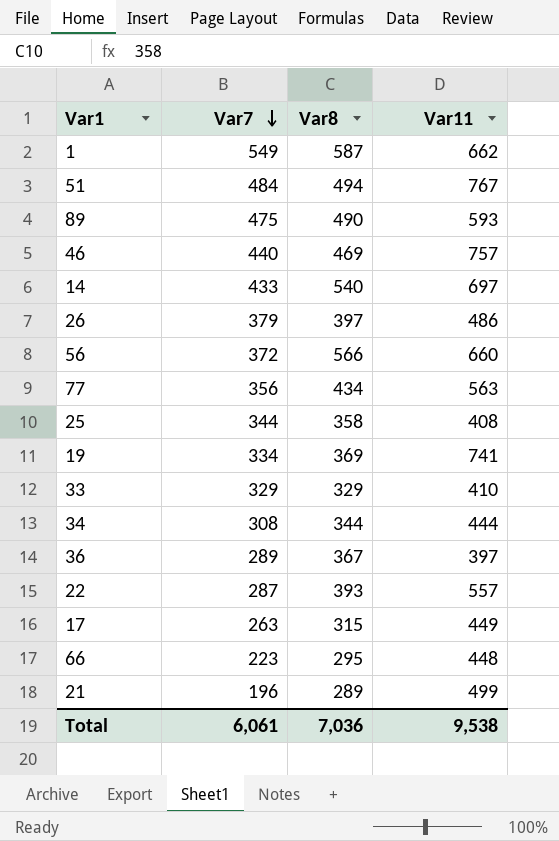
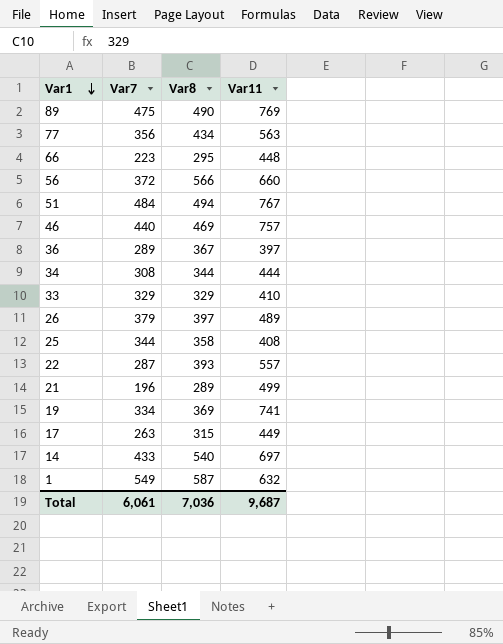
row order: Var7 descending -> Var1 descending
89 | Var11: 593 -> 769
26 | Var11: 486 -> 489
1 | Var11: 662 -> 632
Total | Var11: 9,538 -> 9,687

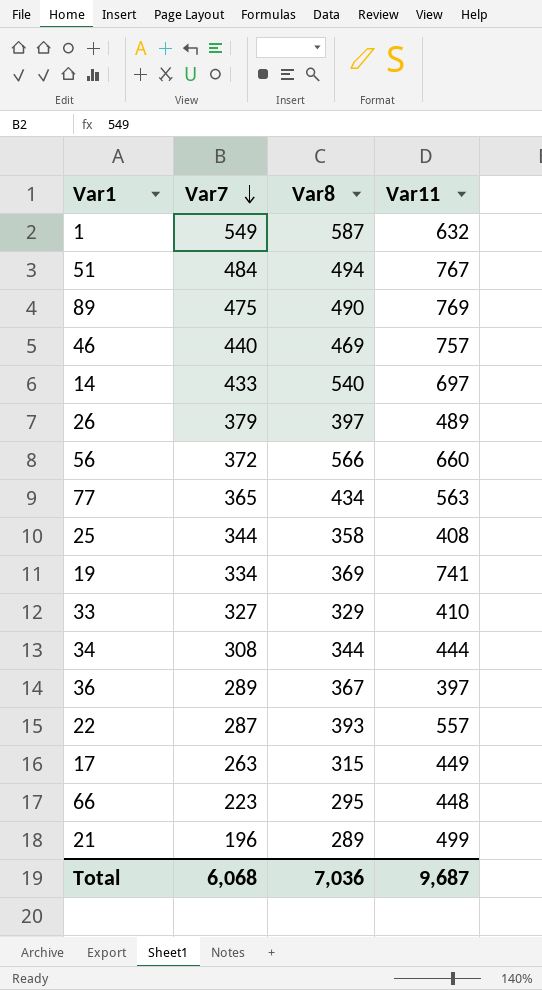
row order: Var1 descending -> Var7 descending
77 | Var7: 356 -> 365
33 | Var7: 329 -> 327
Total | Var7: 6,061 -> 6,068

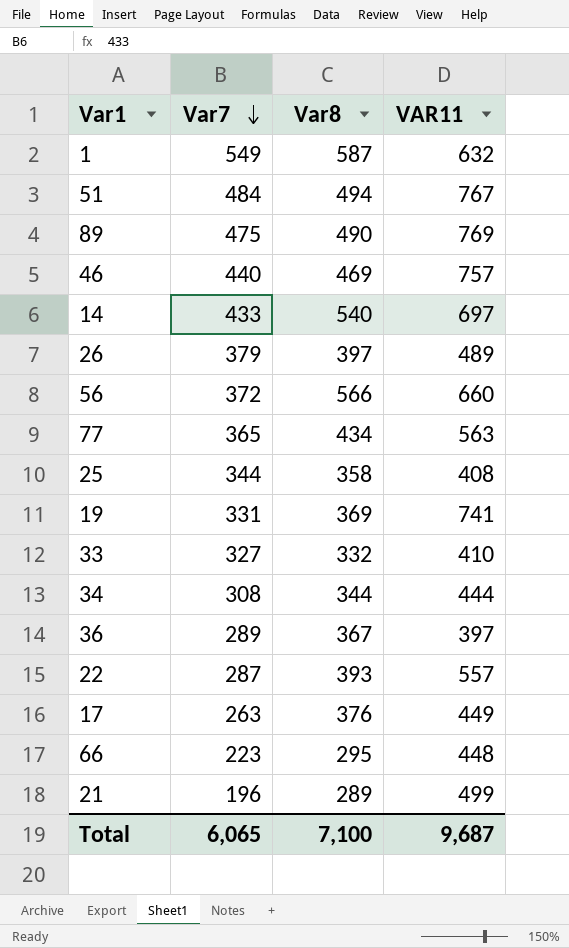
column name: Var11 -> VAR11
19 | Var7: 334 -> 331
33 | Var8: 329 -> 332
17 | Var8: 315 -> 376
Total | Var7: 6,068 -> 6,065
Total | Var8: 7,036 -> 7,100

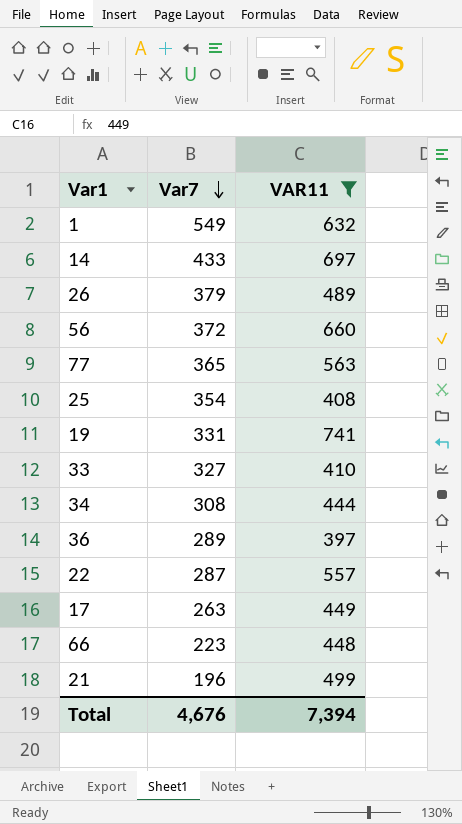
filter: none -> VAR11 <= 741
column Var8 | position: 3 -> none
25 | Var7: 344 -> 354
Total | Var7: 6,065 -> 4,676
Total | VAR11: 9,687 -> 7,394

